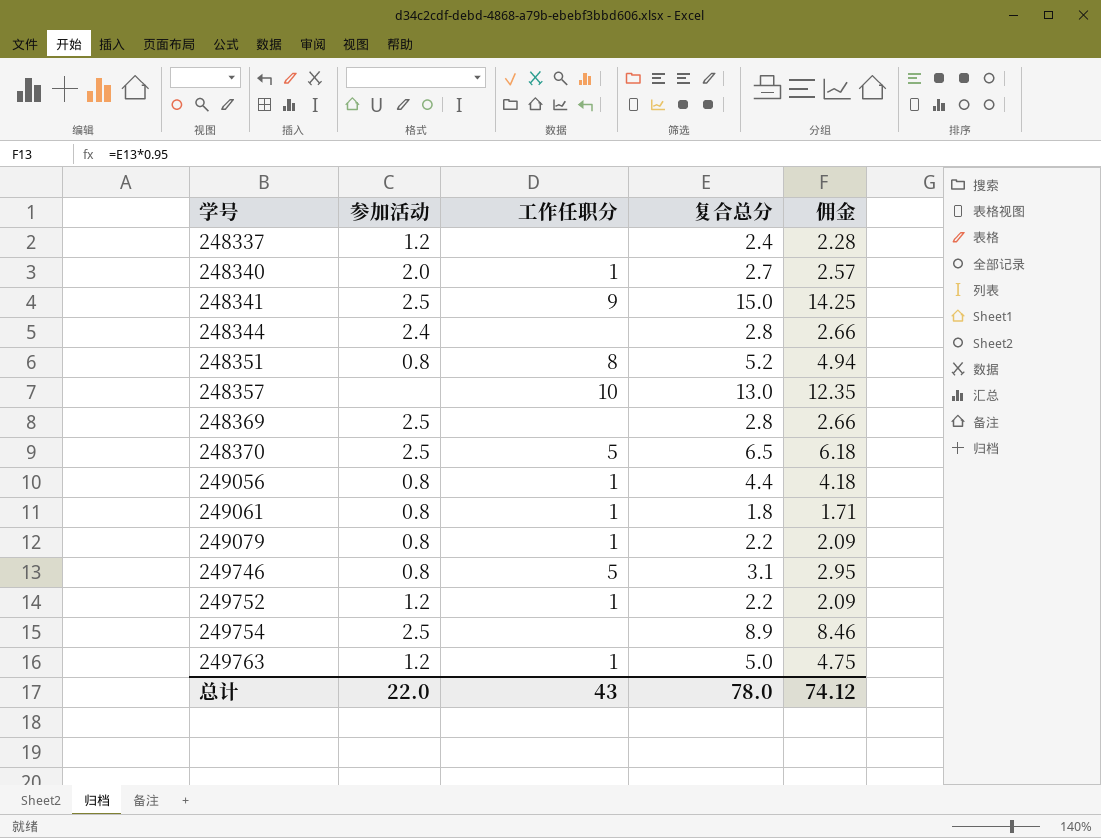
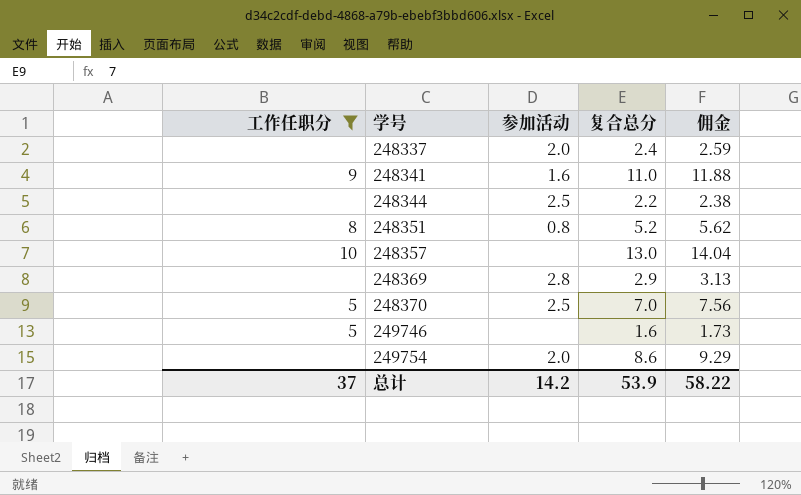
filter: none -> 工作任职分 != 1
column 工作任职分 | position: 3 -> 1
column 佣金 | formula: [复合总分] * 0.95 -> [复合总分] * 1.08
248337 | 参加活动: 1.2 -> 2.0
248341 | 参加活动: 2.5 -> 1.6
248341 | 复合总分: 15.0 -> 11.0
248344 | 参加活动: 2.4 -> 2.5
248344 | 复合总分: 2.8 -> 2.2
248369 | 参加活动: 2.5 -> 2.8
248369 | 复合总分: 2.8 -> 2.9
248370 | 复合总分: 6.5 -> 7.0
249746 | 参加活动: 0.8 -> none
249746 | 复合总分: 3.1 -> 1.6
249754 | 参加活动: 2.5 -> 2.0
249754 | 复合总分: 8.9 -> 8.6
总计 | 工作任职分: 43 -> 37
总计 | 参加活动: 22.0 -> 14.2
总计 | 复合总分: 78.0 -> 53.9
总计 | 佣金: 74.12 -> 58.22

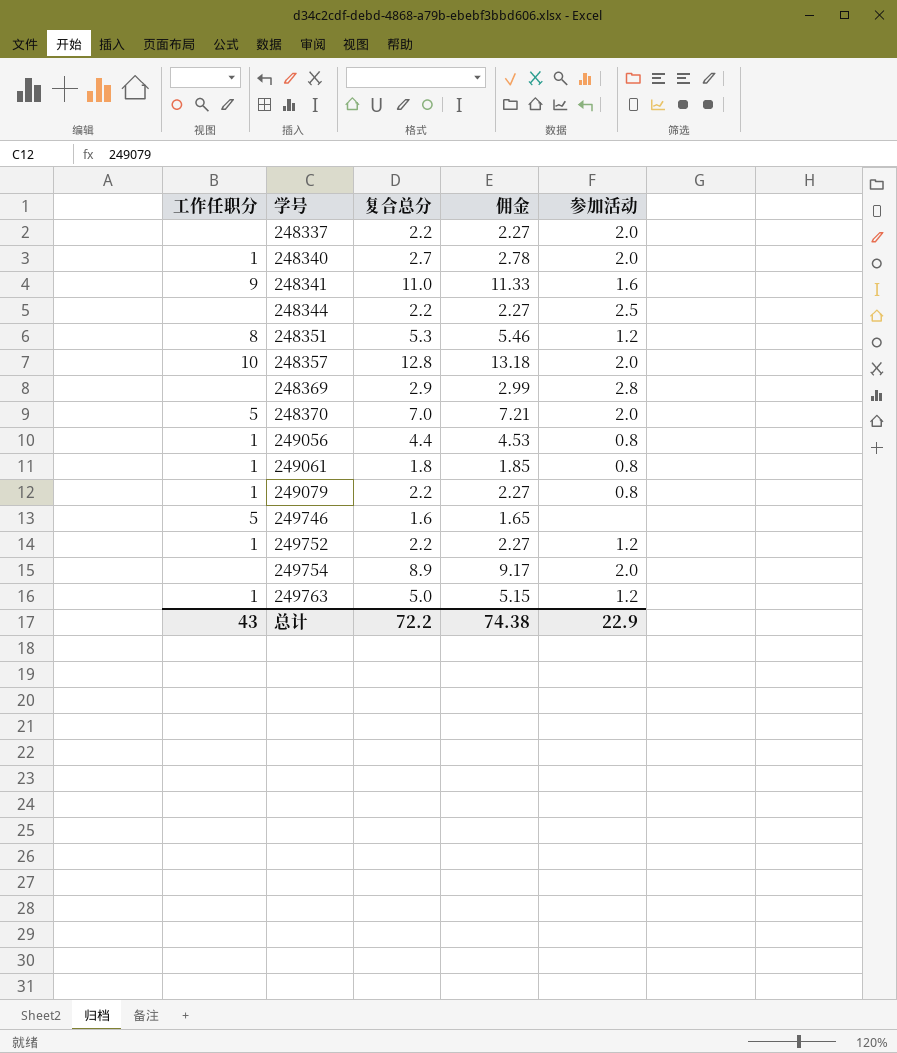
filter: 工作任职分 != 1 -> none
column 佣金 | formula: [复合总分] * 1.08 -> [复合总分] * 1.03
column 参加活动 | position: 3 -> 5
248337 | 复合总分: 2.4 -> 2.2
248351 | 复合总分: 5.2 -> 5.3
248351 | 参加活动: 0.8 -> 1.2
248357 | 复合总分: 13.0 -> 12.8
248357 | 参加活动: none -> 2.0
248370 | 参加活动: 2.5 -> 2.0
249754 | 复合总分: 8.6 -> 8.9
总计 | 工作任职分: 37 -> 43
总计 | 复合总分: 53.9 -> 72.2
总计 | 佣金: 58.22 -> 74.38
总计 | 参加活动: 14.2 -> 22.9

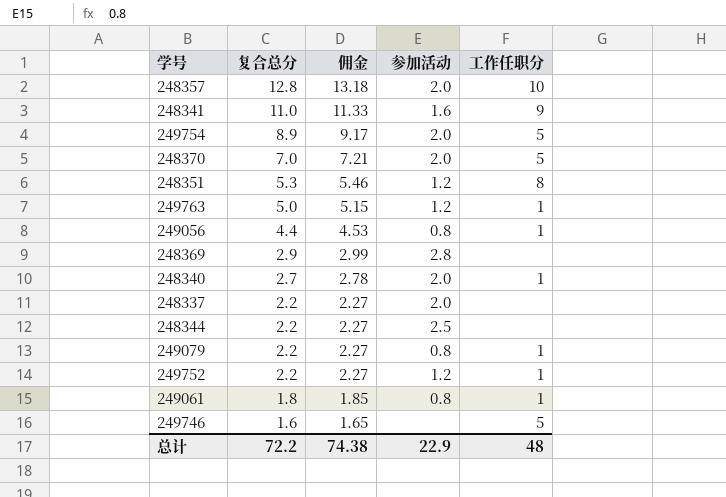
row order: 学号 ascending -> 复合总分 descending
column 工作任职分 | position: 1 -> 5
249754 | 工作任职分: none -> 5
总计 | 工作任职分: 43 -> 48

